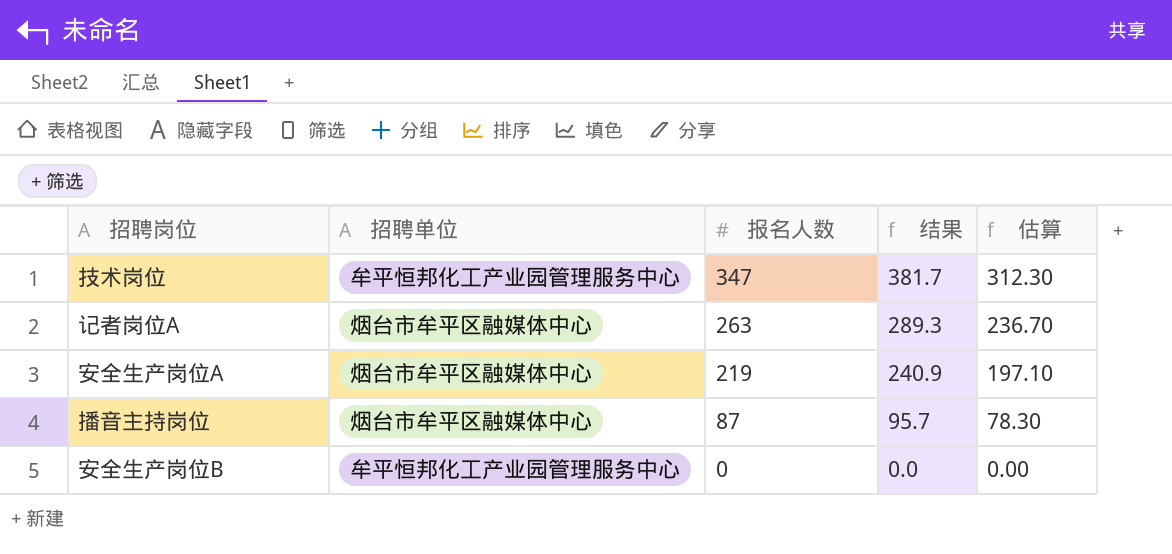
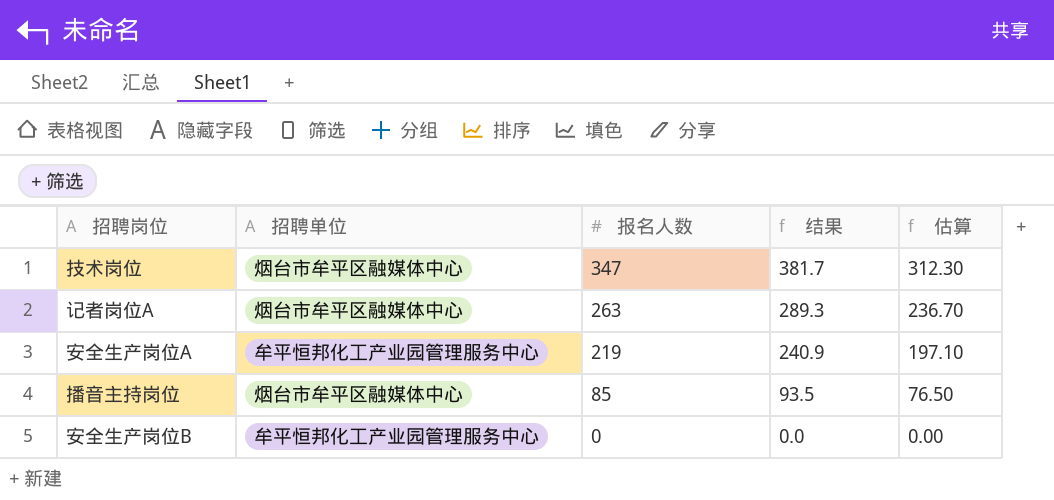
技术岗位 | 招聘单位: 牟平恒邦化工产业园管理服务中心 -> 烟台市牟平区融媒体中心
安全生产岗位A | 招聘单位: 烟台市牟平区融媒体中心 -> 牟平恒邦化工产业园管理服务中心
播音主持岗位 | 报名人数: 87 -> 85
播音主持岗位 | 结果: 95.7 -> 93.5
播音主持岗位 | 估算: 78.30 -> 76.50

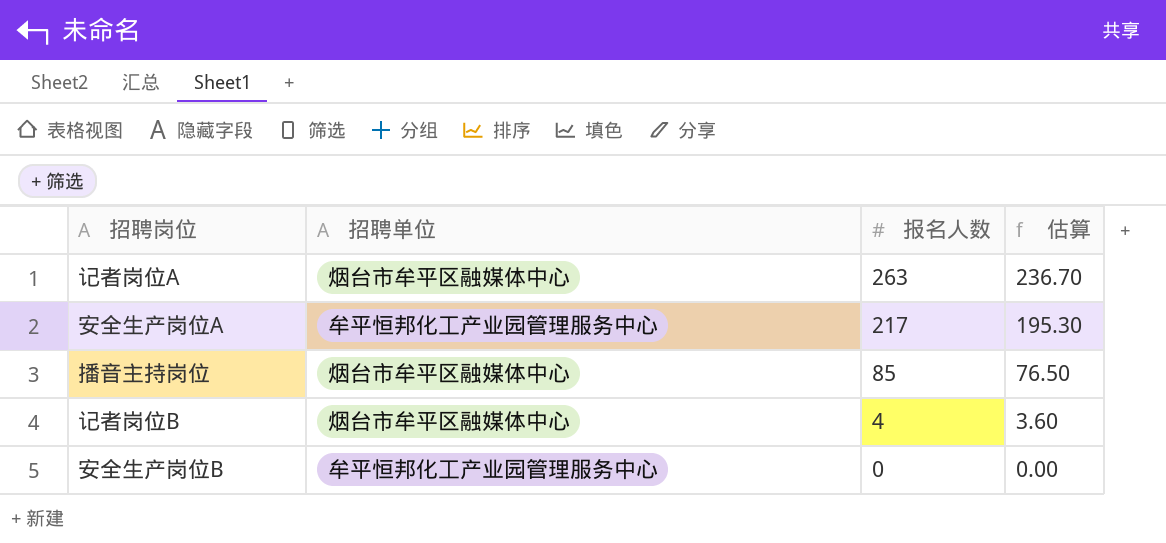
column 结果 | formula: [报名人数] * 1.1 -> none
row 技术岗位: 烟台市牟平区融媒体中心 | 347 | 381.7 | 312.30 -> none
安全生产岗位A | 报名人数: 219 -> 217
安全生产岗位A | 估算: 197.10 -> 195.30
row 记者岗位B: none -> 烟台市牟平区融媒体中心 | 4 | 3.60

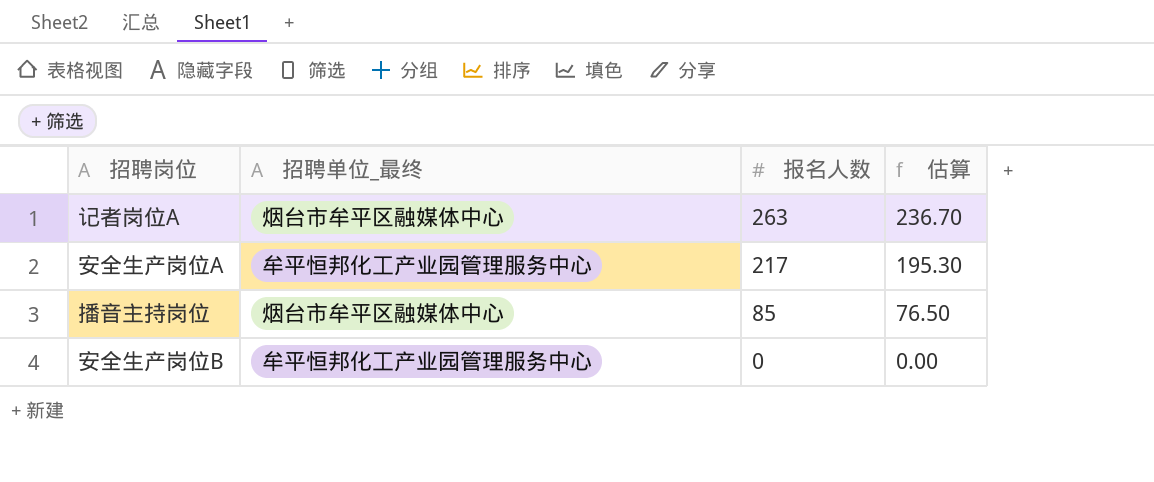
column name: 招聘单位 -> 招聘单位_最终
row 记者岗位B: 烟台市牟平区融媒体中心 | 4 | 3.60 -> none

